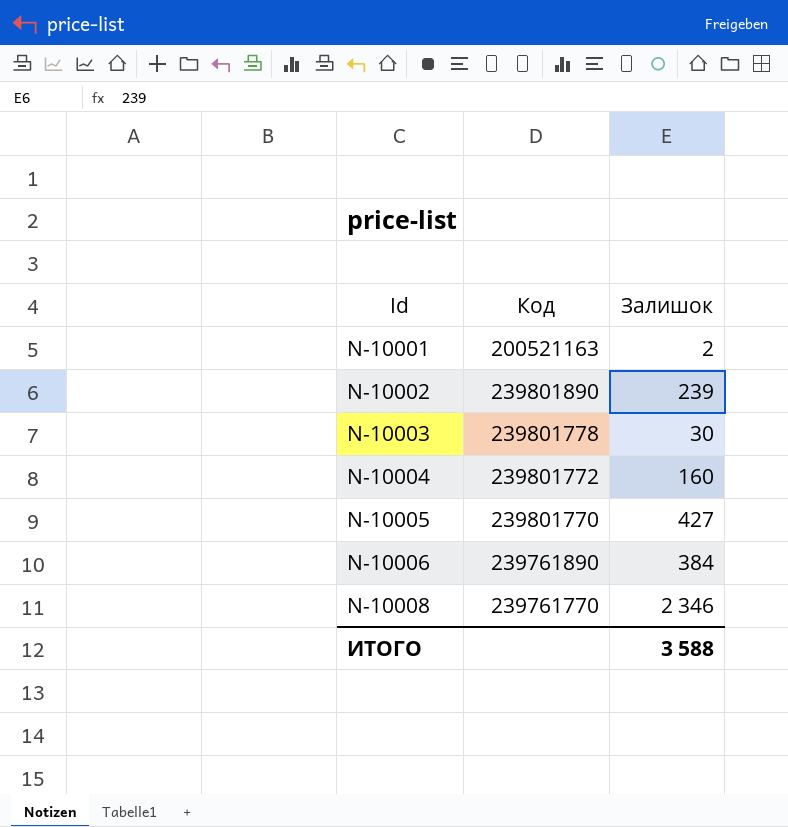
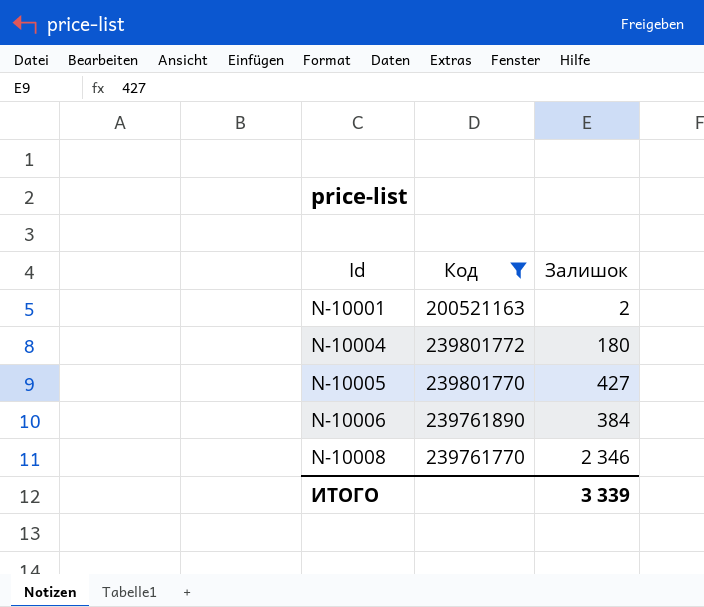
filter: none -> Код <= 239801772
N-10004 | Залишок: 160 -> 180
ИТОГО | Залишок: 3 588 -> 3 339

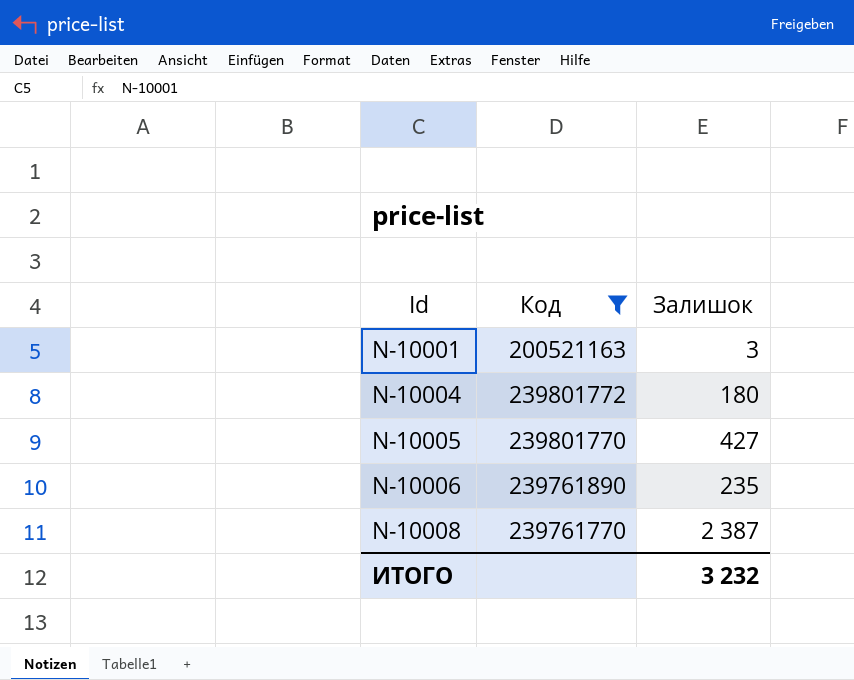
N-10001 | Залишок: 2 -> 3
N-10006 | Залишок: 384 -> 235
N-10008 | Залишок: 2 346 -> 2 387
ИТОГО | Залишок: 3 339 -> 3 232

